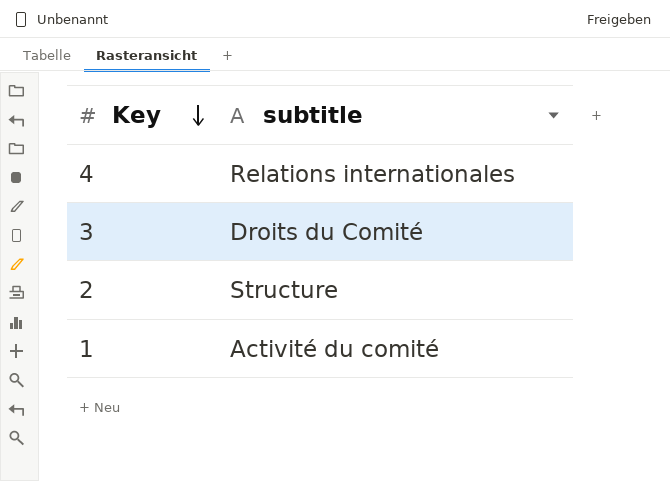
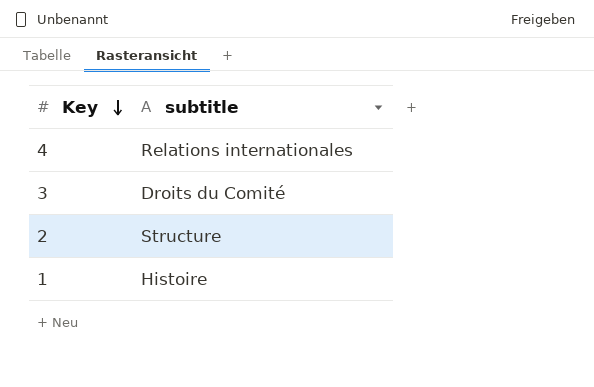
1 | subtitle: Activité du comité -> Histoire

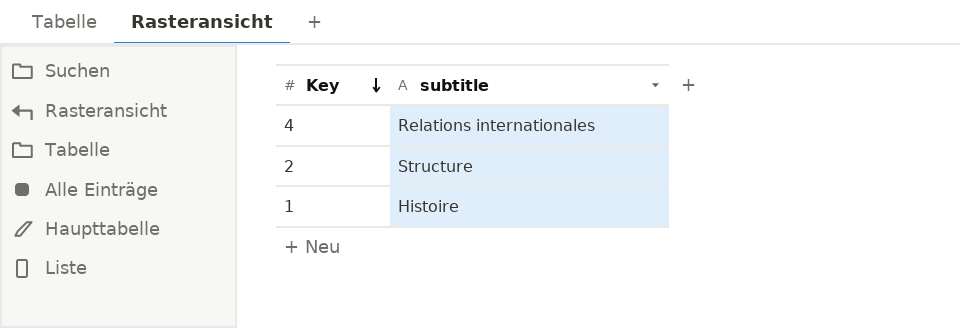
row 3: Droits du Comité -> none

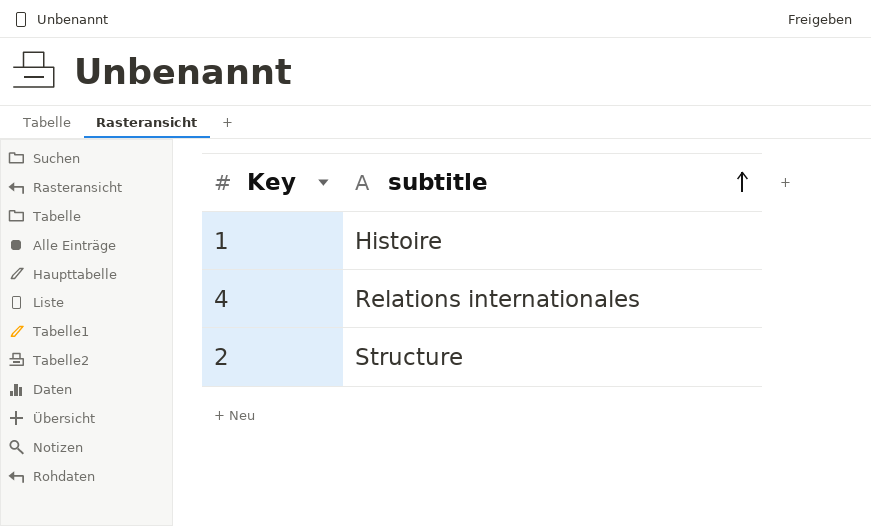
row order: Key descending -> subtitle ascending

